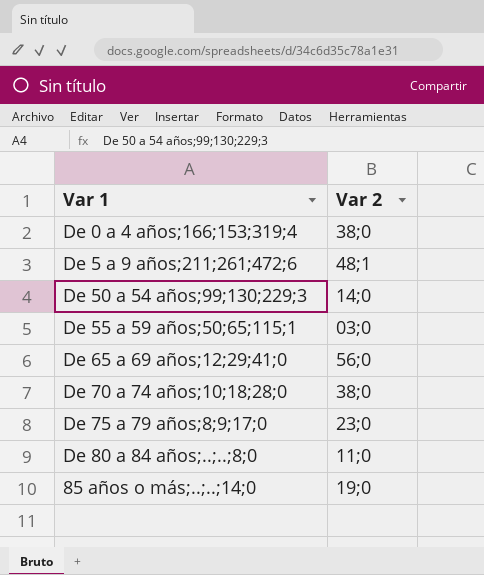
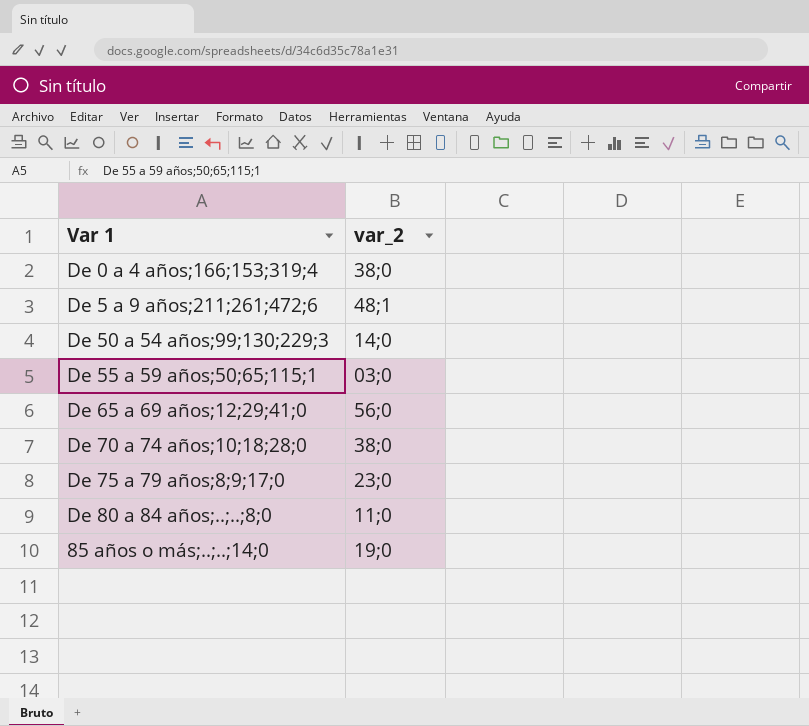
column name: Var 2 -> var_2

